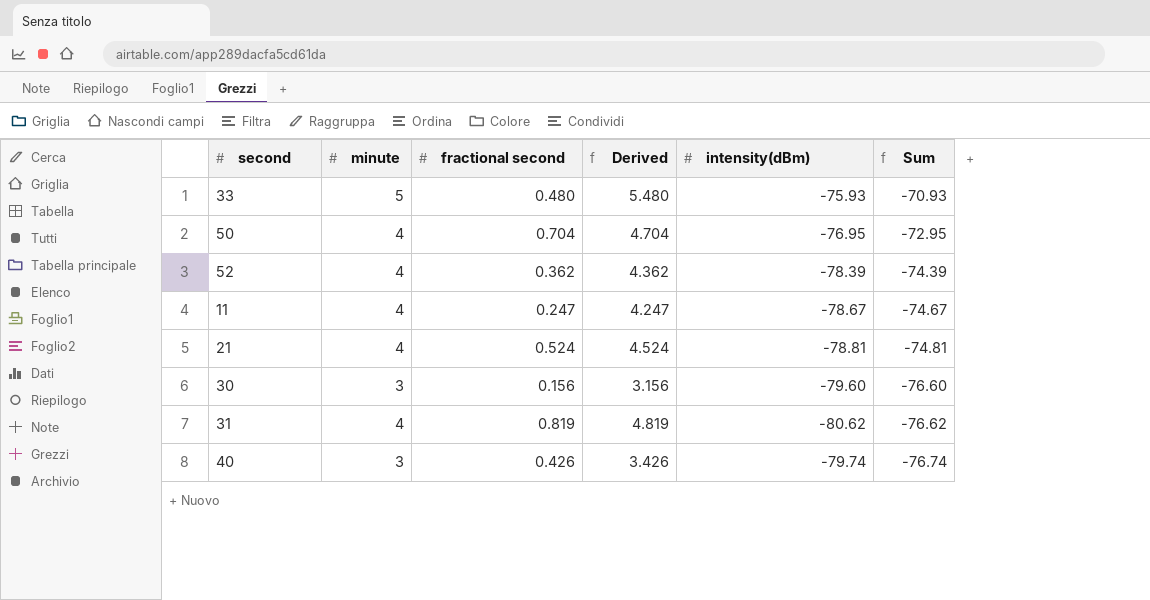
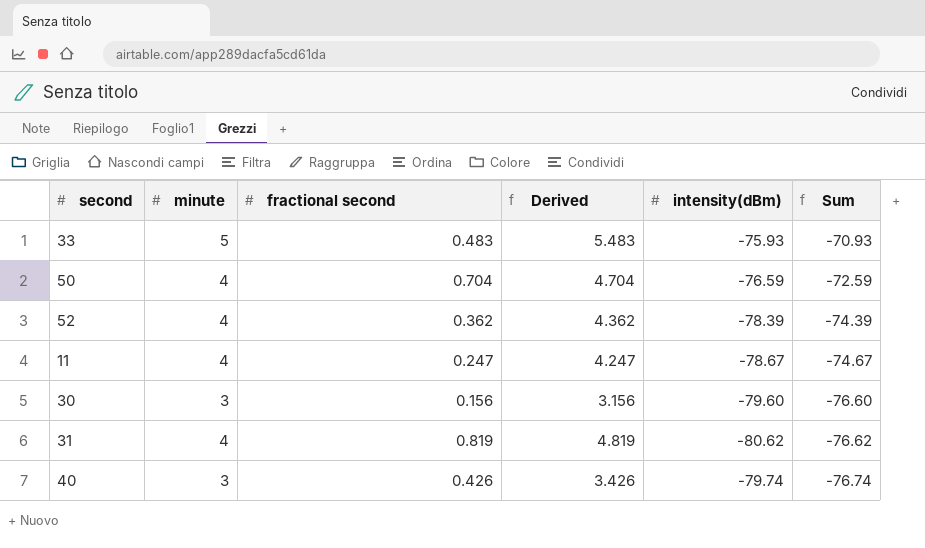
row 21: 4 | 0.524 | 4.524 | -78.81 | -74.81 -> none
33 | fractional second: 0.480 -> 0.483
33 | Derived: 5.480 -> 5.483
50 | intensity(dBm): -76.95 -> -76.59
50 | Sum: -72.95 -> -72.59

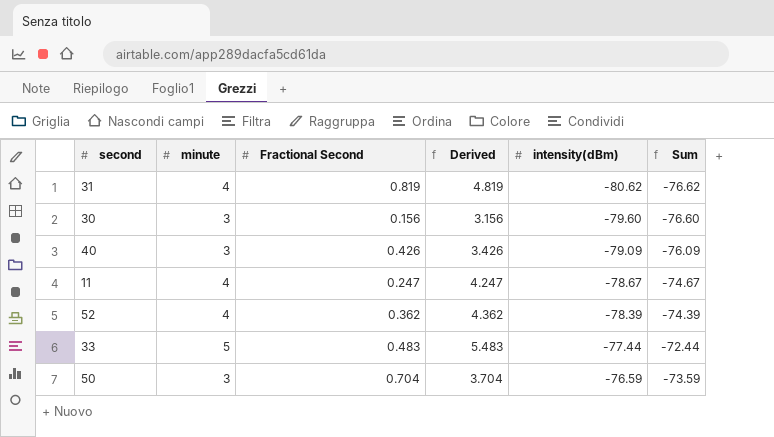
row order: Sum descending -> intensity(dBm) ascending
column name: fractional second -> Fractional Second
40 | intensity(dBm): -79.74 -> -79.09
40 | Sum: -76.74 -> -76.09
33 | intensity(dBm): -75.93 -> -77.44
33 | Sum: -70.93 -> -72.44
50 | minute: 4 -> 3
50 | Derived: 4.704 -> 3.704
50 | Sum: -72.59 -> -73.59

